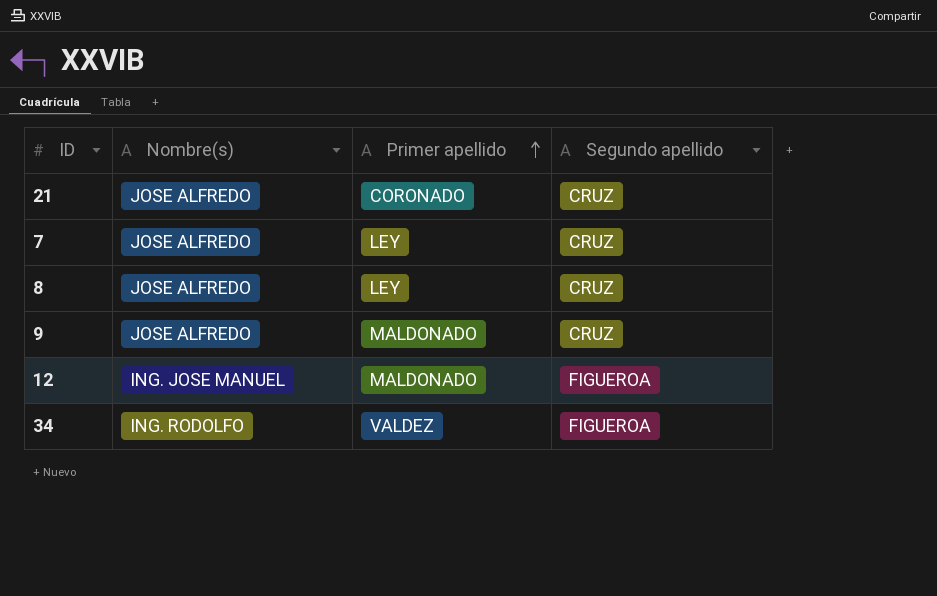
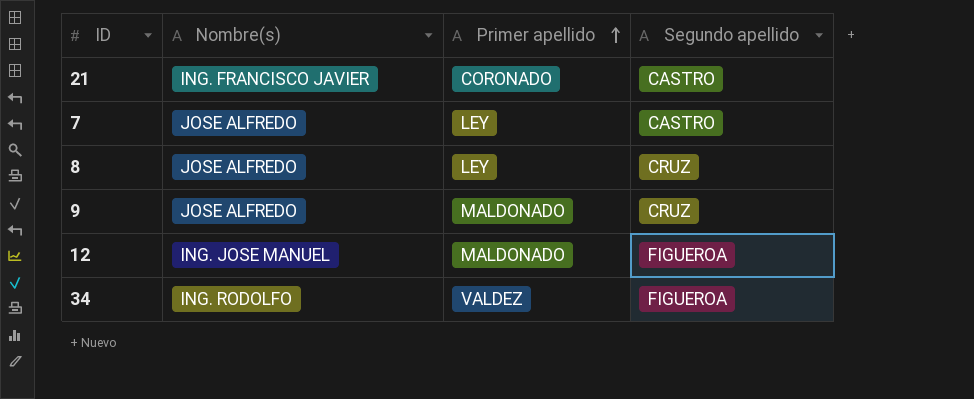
21 | Nombre(s): JOSE ALFREDO -> ING. FRANCISCO JAVIER
21 | Segundo apellido: CRUZ -> CASTRO
7 | Segundo apellido: CRUZ -> CASTRO

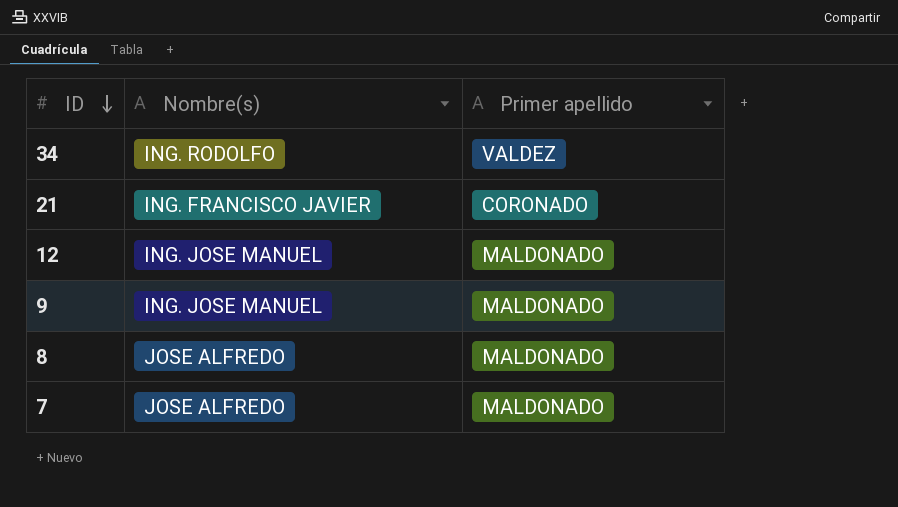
row order: Primer apellido ascending -> ID descending
column Segundo apellido | position: 4 -> none
9 | Nombre(s): JOSE ALFREDO -> ING. JOSE MANUEL
8 | Primer apellido: LEY -> MALDONADO
7 | Primer apellido: LEY -> MALDONADO

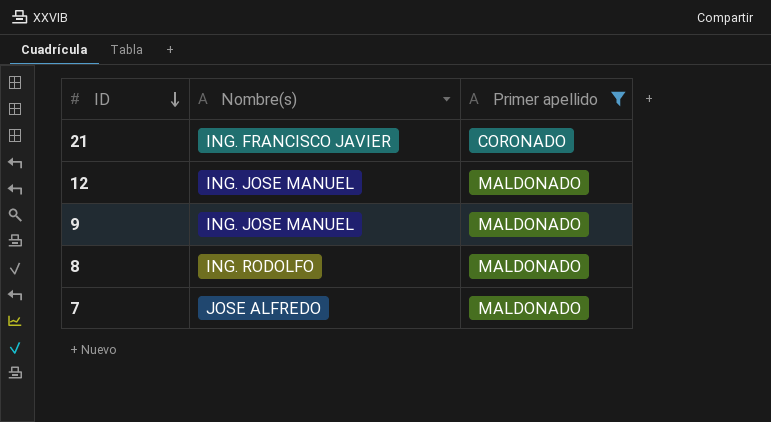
filter: none -> Primer apellido != VALDEZ
8 | Nombre(s): JOSE ALFREDO -> ING. RODOLFO

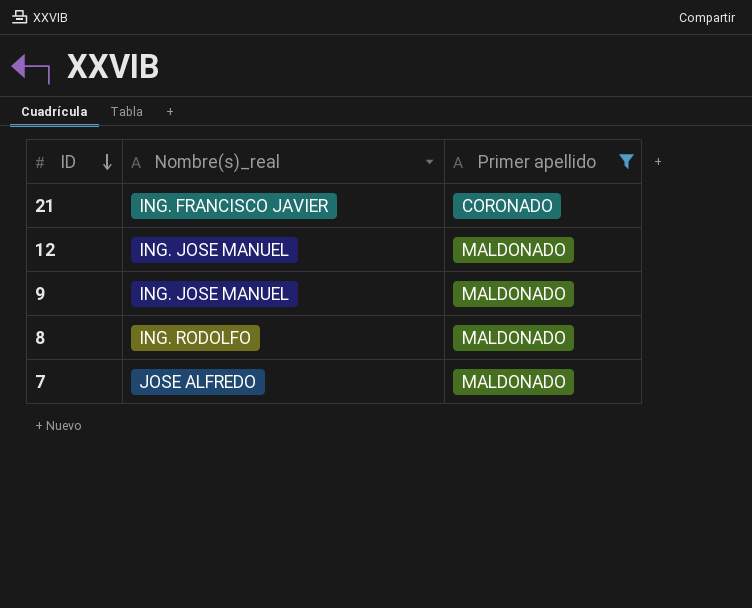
column name: Nombre(s) -> Nombre(s)_real

